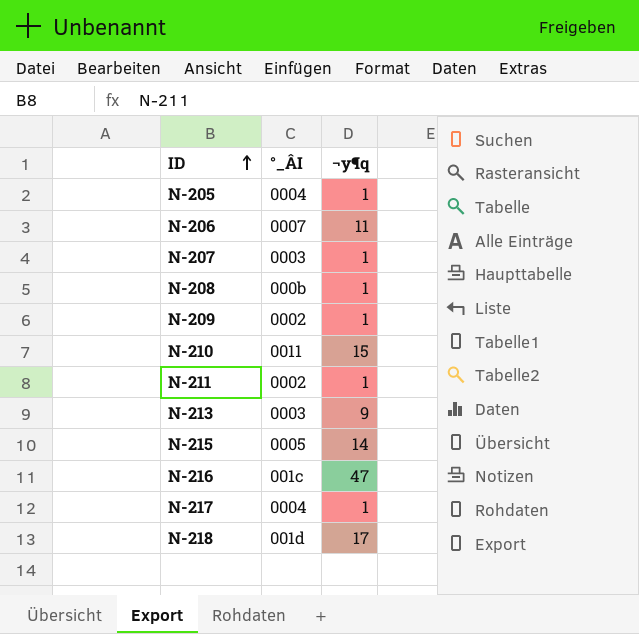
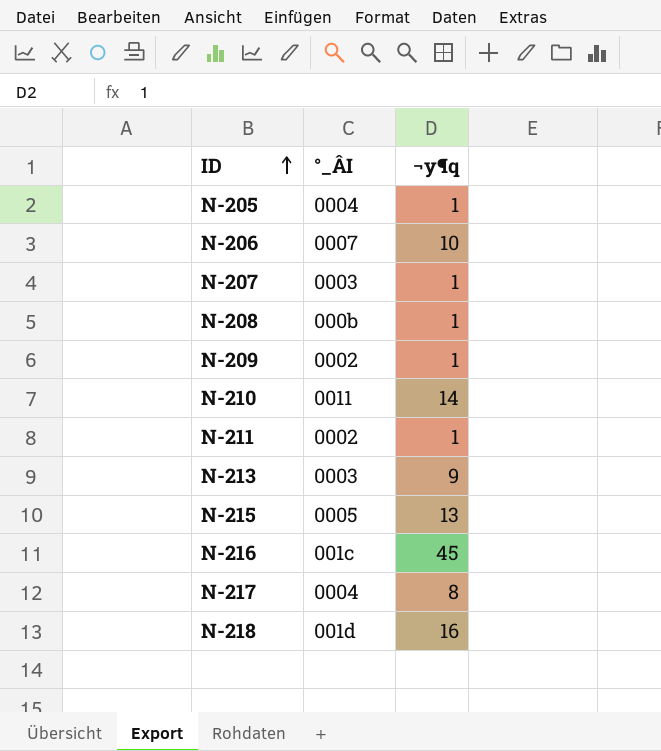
N-206 | ¬y¶q: 11 -> 10
N-210 | ¬y¶q: 15 -> 14
N-215 | ¬y¶q: 14 -> 13
N-216 | ¬y¶q: 47 -> 45
N-217 | ¬y¶q: 1 -> 8
N-218 | ¬y¶q: 17 -> 16

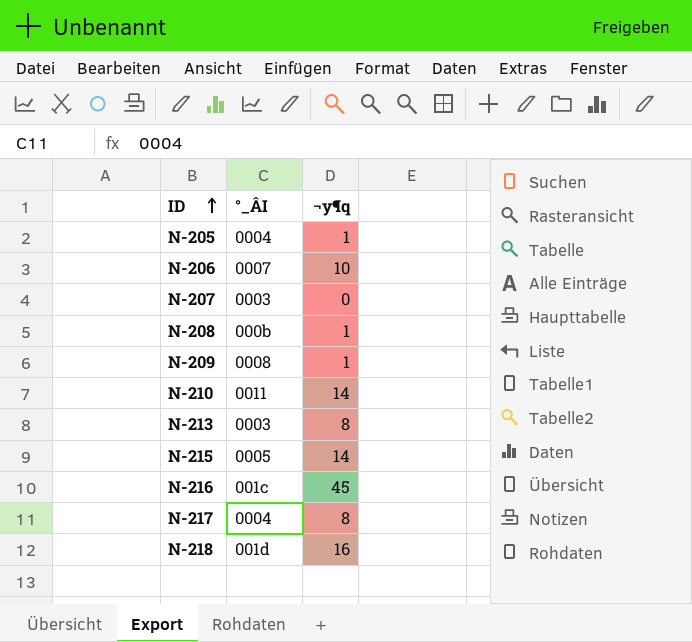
row N-211: 0002 | 1 -> none
N-207 | ¬y¶q: 1 -> 0
N-209 | °_ÂI: 0002 -> 0008
N-213 | ¬y¶q: 9 -> 8
N-215 | ¬y¶q: 13 -> 14

